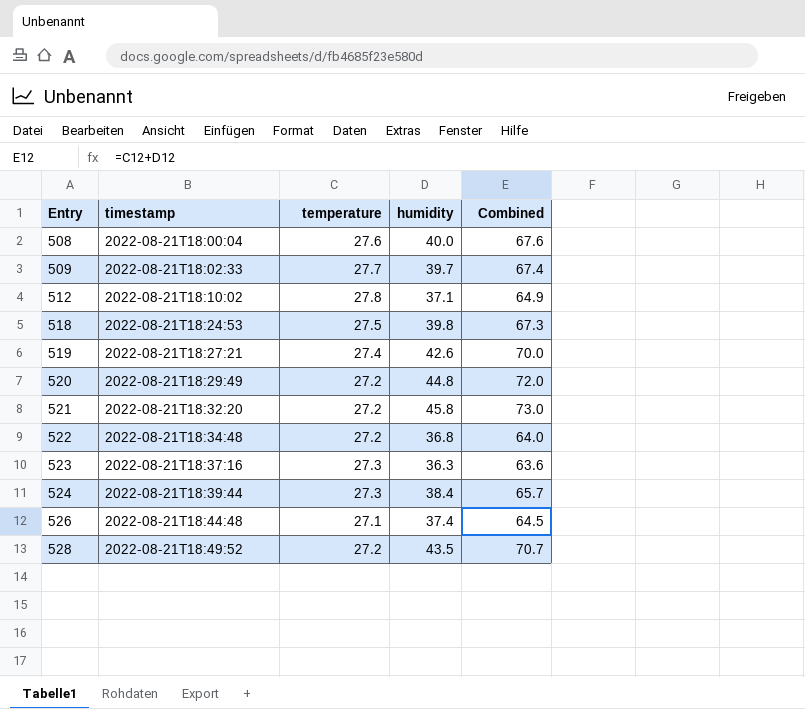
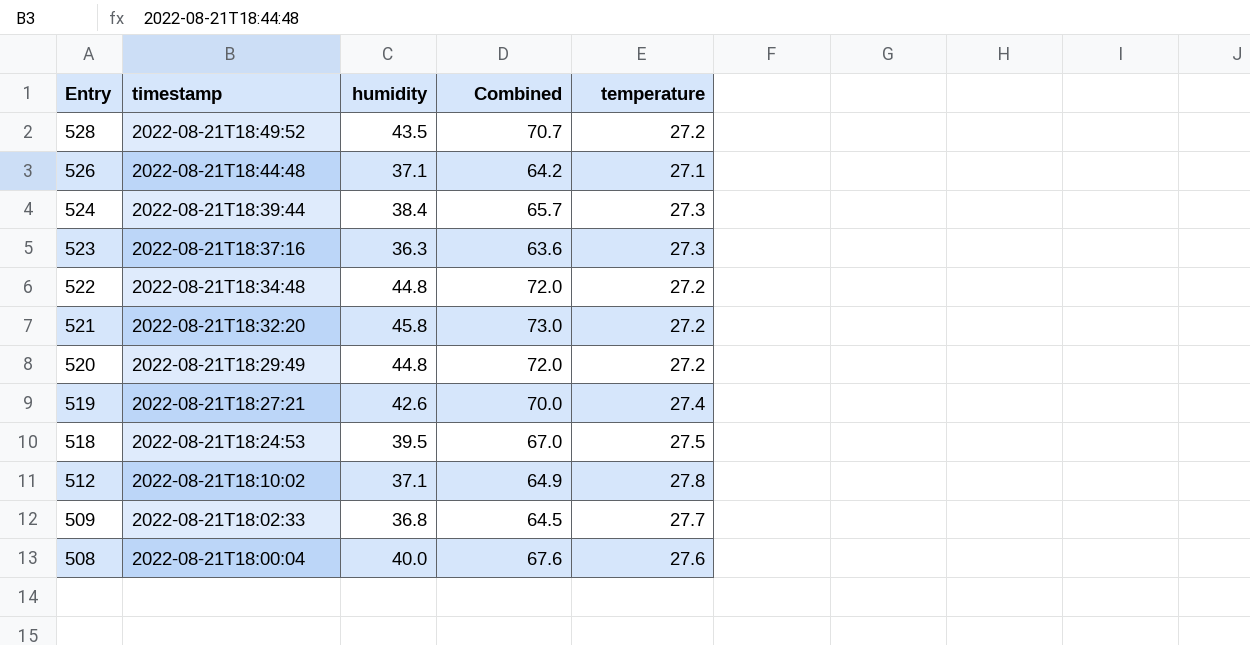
row order: Entry ascending -> Entry descending
column temperature | position: 3 -> 5
526 | humidity: 37.4 -> 37.1
526 | Combined: 64.5 -> 64.2
522 | humidity: 36.8 -> 44.8
522 | Combined: 64.0 -> 72.0
518 | humidity: 39.8 -> 39.5
518 | Combined: 67.3 -> 67.0
509 | humidity: 39.7 -> 36.8
509 | Combined: 67.4 -> 64.5

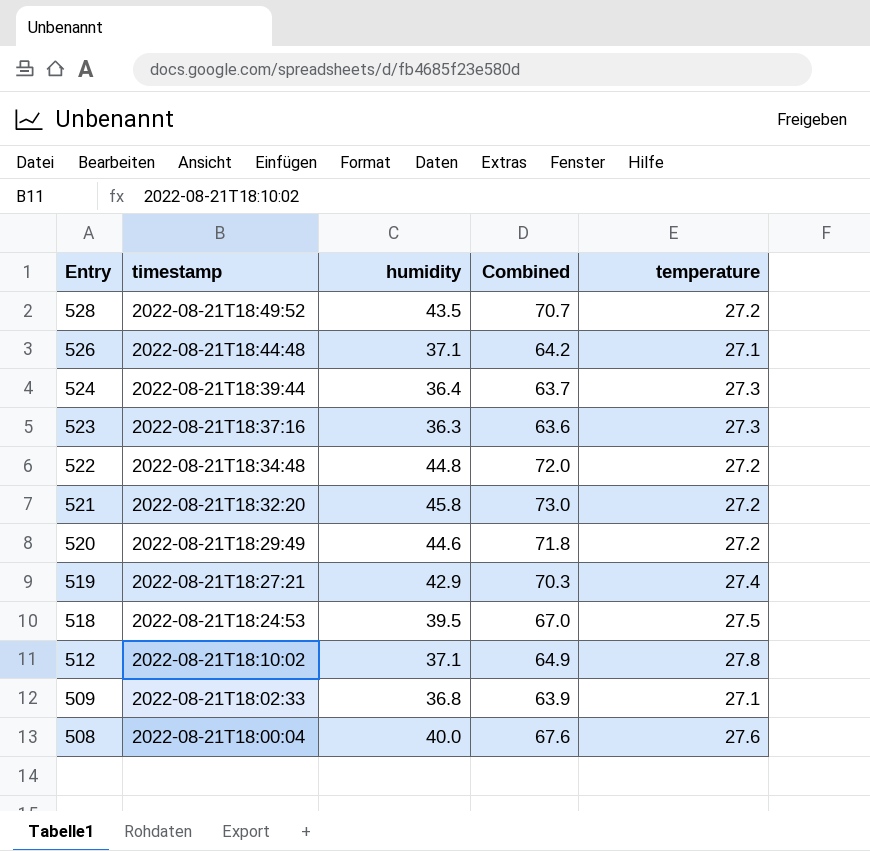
524 | humidity: 38.4 -> 36.4
524 | Combined: 65.7 -> 63.7
520 | humidity: 44.8 -> 44.6
520 | Combined: 72.0 -> 71.8
519 | humidity: 42.6 -> 42.9
519 | Combined: 70.0 -> 70.3
509 | Combined: 64.5 -> 63.9
509 | temperature: 27.7 -> 27.1

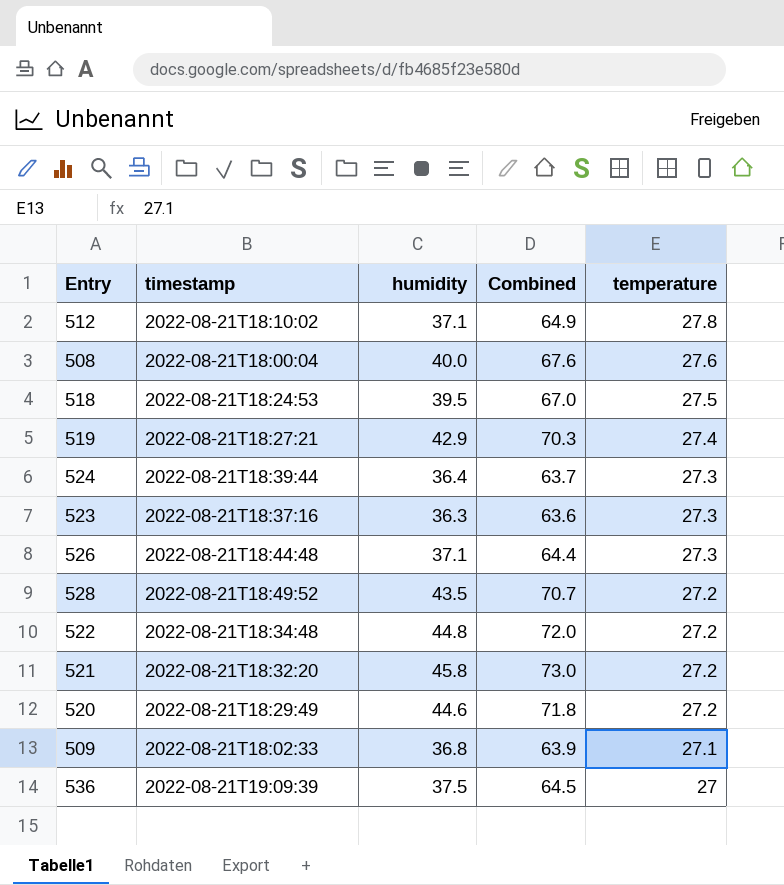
row order: Entry descending -> temperature descending
526 | Combined: 64.2 -> 64.4
526 | temperature: 27.1 -> 27.3
row 536: none -> 2022-08-21T19:09:39 | 37.5 | 64.5 | 27

